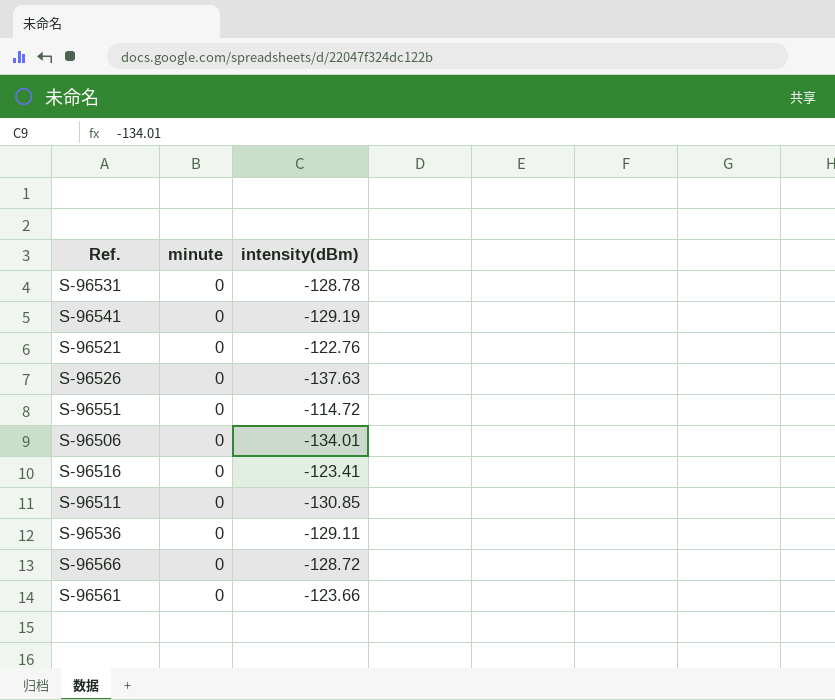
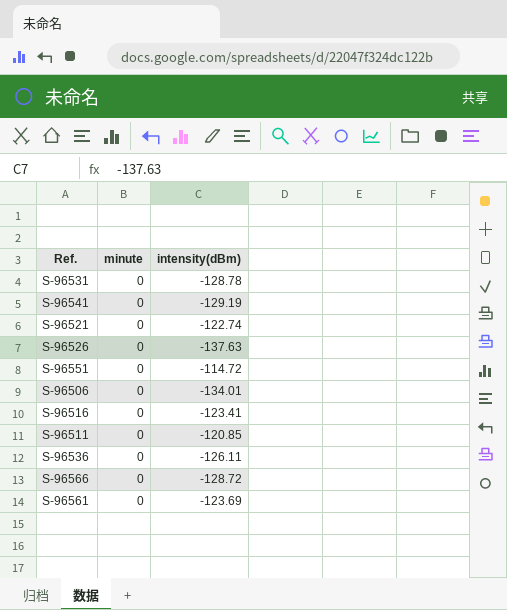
S-96521 | intensity(dBm): -122.76 -> -122.74
S-96511 | intensity(dBm): -130.85 -> -120.85
S-96536 | intensity(dBm): -129.11 -> -126.11
S-96561 | intensity(dBm): -123.66 -> -123.69

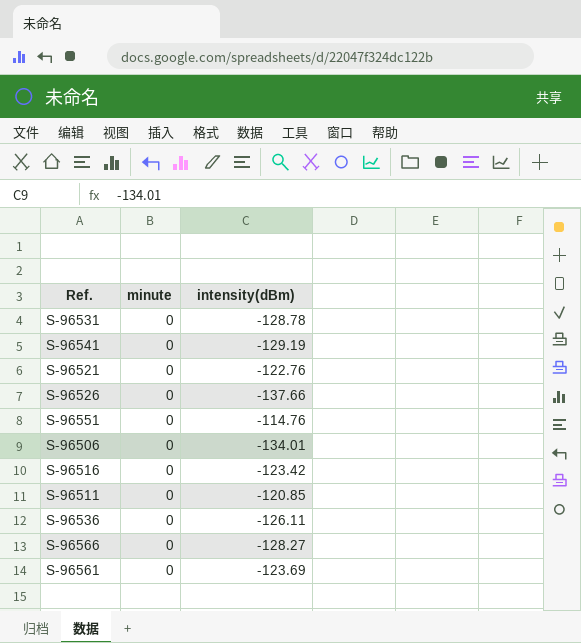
S-96521 | intensity(dBm): -122.74 -> -122.76
S-96526 | intensity(dBm): -137.63 -> -137.66
S-96551 | intensity(dBm): -114.72 -> -114.76
S-96516 | intensity(dBm): -123.41 -> -123.42
S-96566 | intensity(dBm): -128.72 -> -128.27

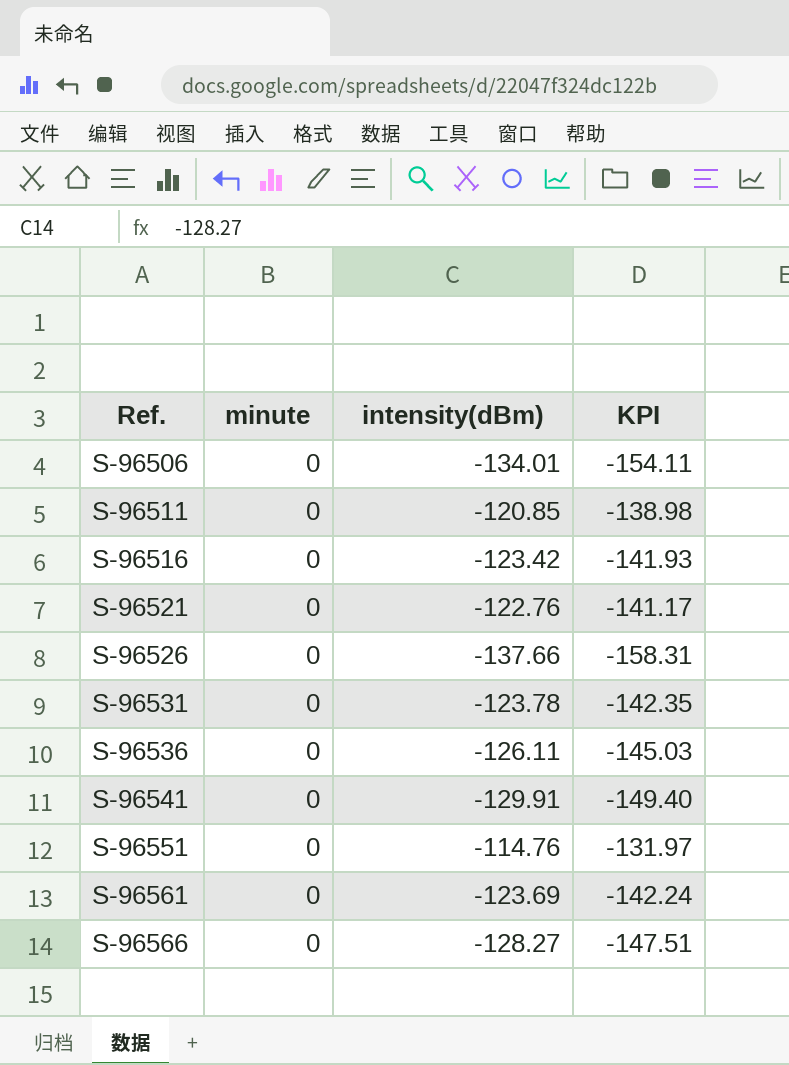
row order: none -> Ref. ascending
column KPI | formula: none -> [intensity(dBm)] * 1.15
S-96531 | intensity(dBm): -128.78 -> -123.78
S-96541 | intensity(dBm): -129.19 -> -129.91

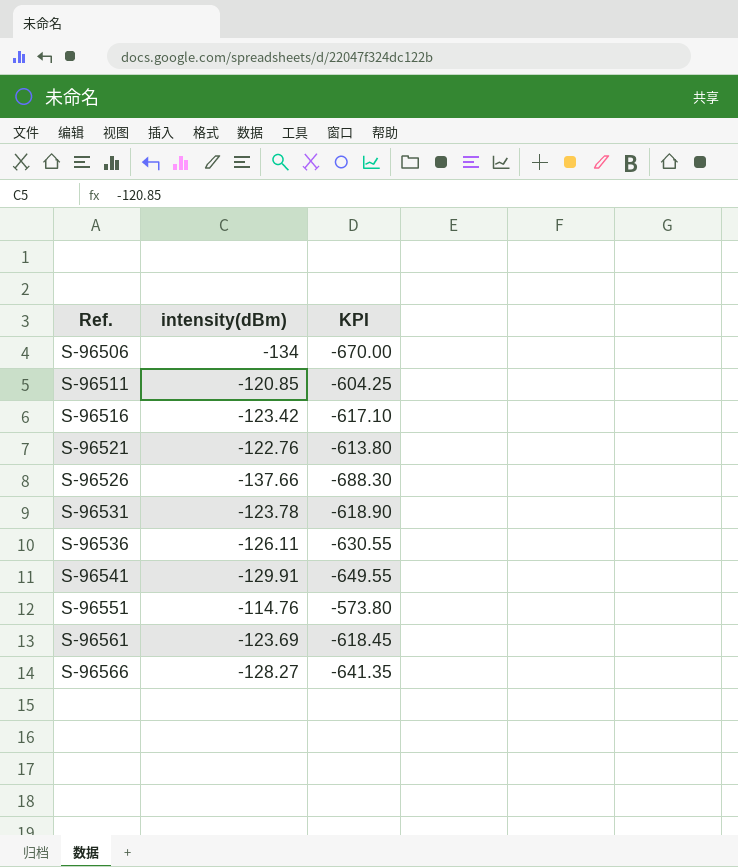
column minute | position: 2 -> none
column KPI | formula: [intensity(dBm)] * 1.15 -> [intensity(dBm)] * 5
S-96506 | intensity(dBm): -134.01 -> -134

